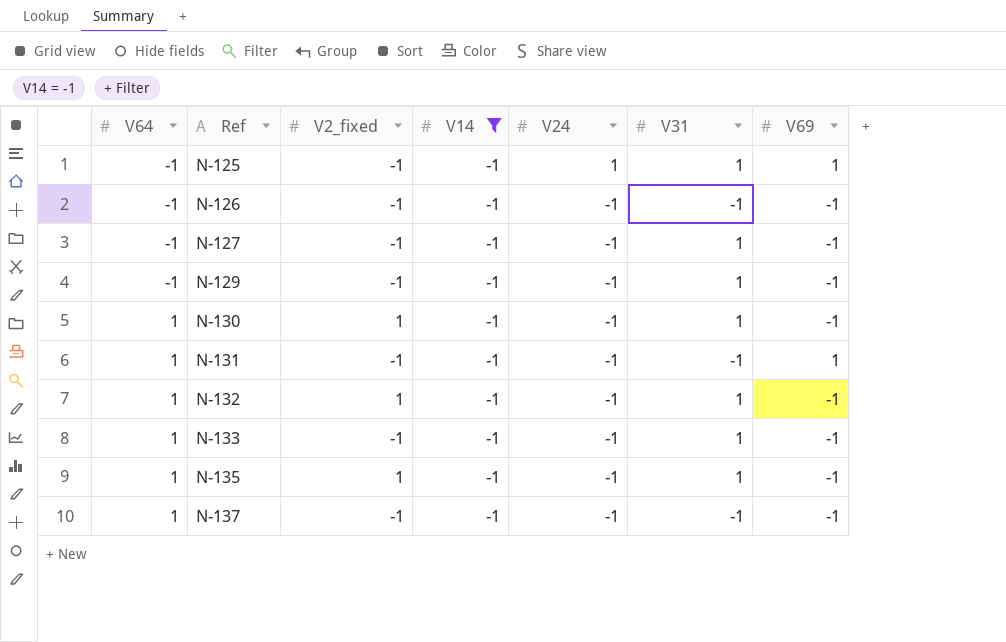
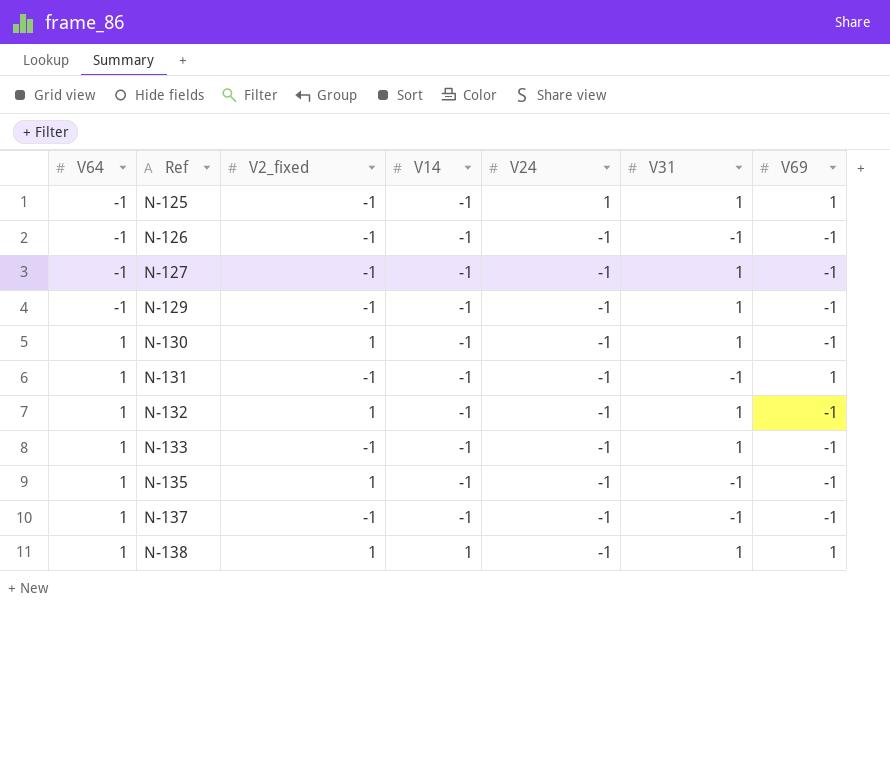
filter: V14 = -1 -> none
N-135 | V31: 1 -> -1

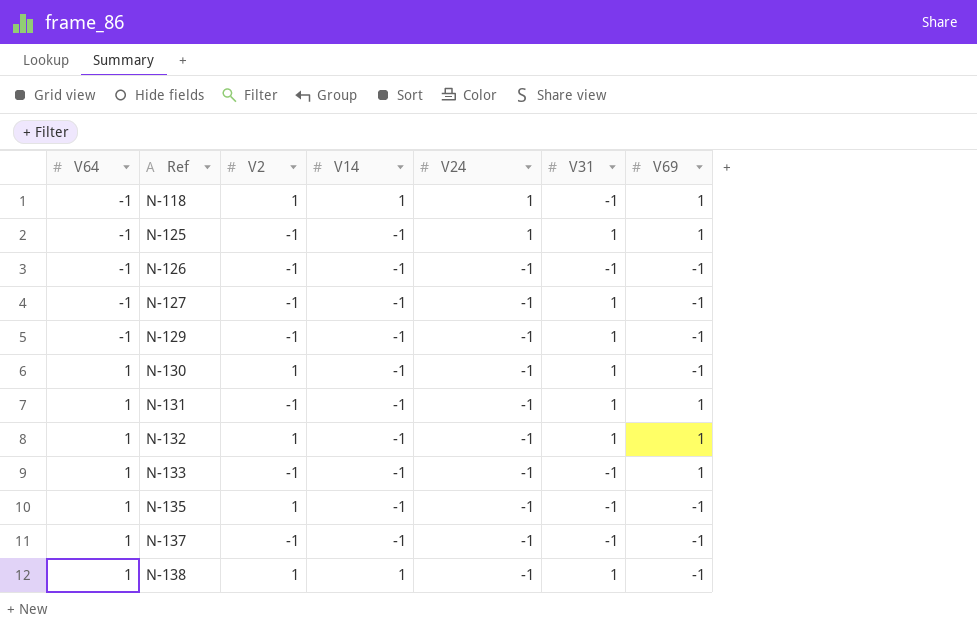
column name: V2_fixed -> V2
row N-118: none -> -1 | 1 | 1 | 1 | -1 | 1
N-131 | V31: -1 -> 1
N-132 | V69: -1 -> 1
N-133 | V31: 1 -> -1
N-133 | V69: -1 -> 1
N-138 | V69: 1 -> -1

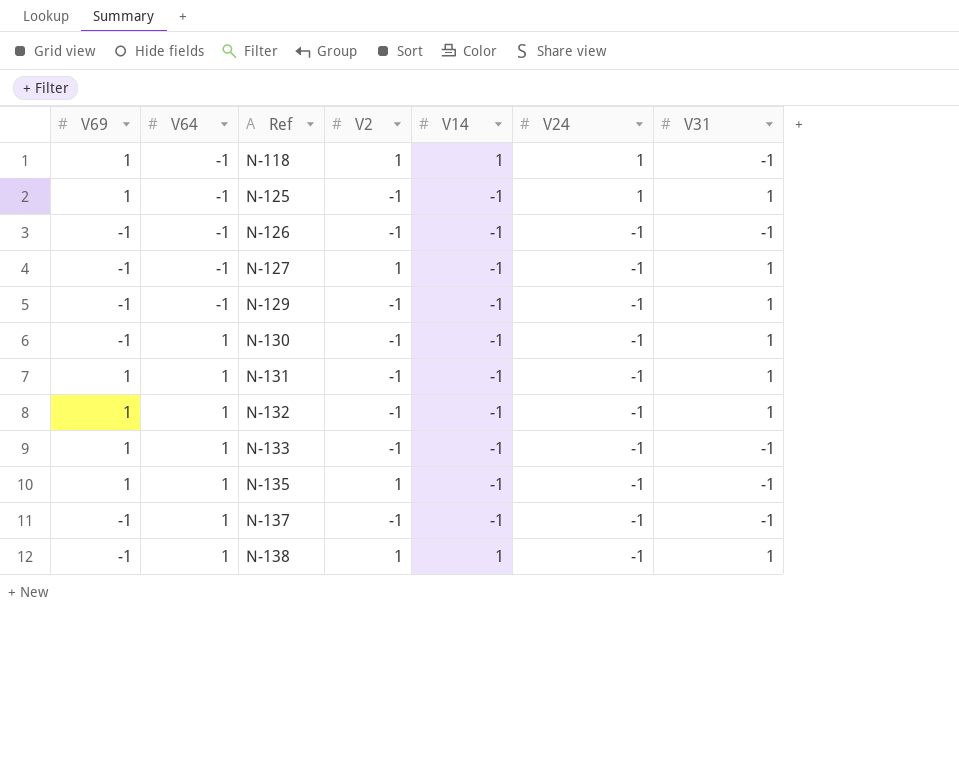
column V69 | position: 7 -> 1
N-127 | V2: -1 -> 1
N-130 | V2: 1 -> -1
N-132 | V2: 1 -> -1
N-135 | V69: -1 -> 1

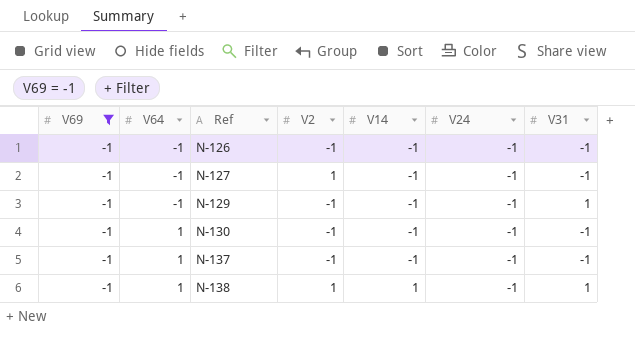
filter: none -> V69 = -1
N-127 | V31: 1 -> -1
N-130 | V31: 1 -> -1

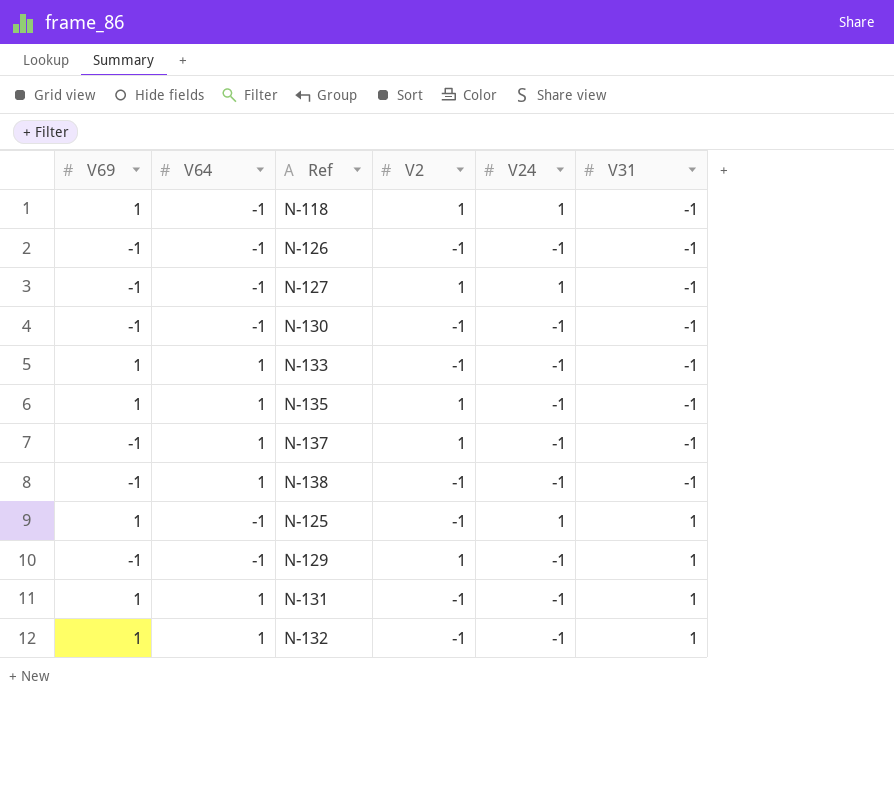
filter: V69 = -1 -> none
row order: V64 ascending -> V31 ascending
column V14 | position: 5 -> none
N-127 | V24: -1 -> 1
N-130 | V64: 1 -> -1
N-137 | V2: -1 -> 1
N-138 | V2: 1 -> -1
N-138 | V31: 1 -> -1
N-129 | V2: -1 -> 1

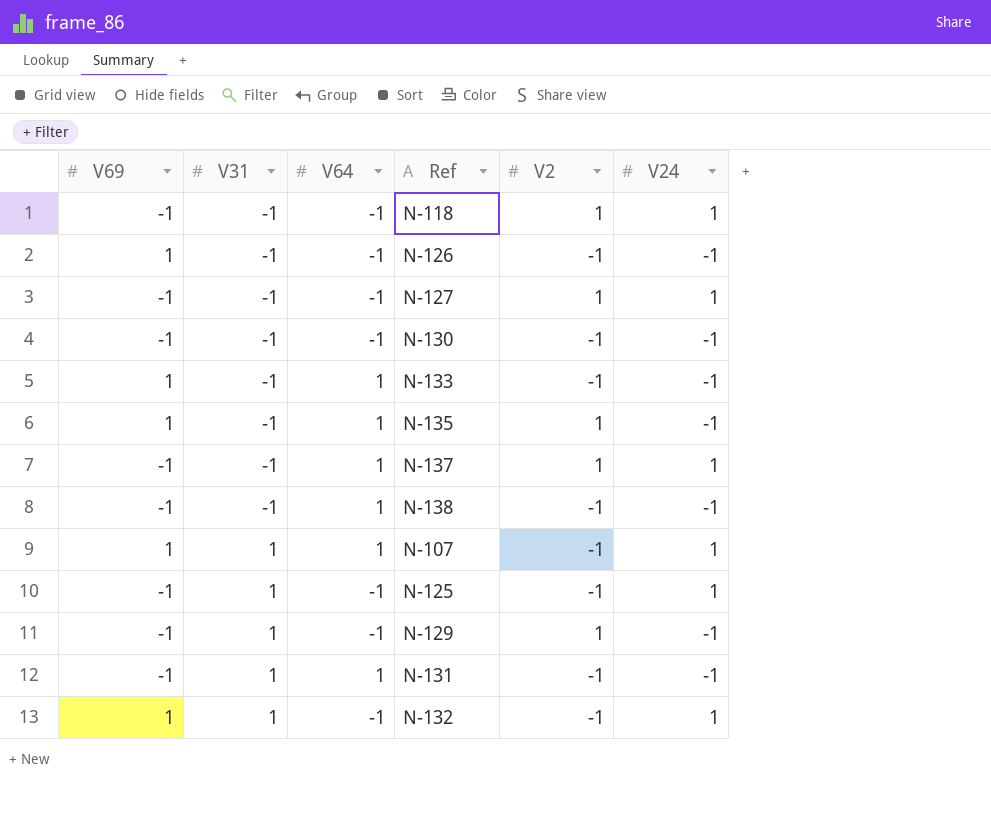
column V31 | position: 6 -> 2
N-118 | V69: 1 -> -1
N-126 | V69: -1 -> 1
N-137 | V24: -1 -> 1
row N-107: none -> 1 | 1 | 1 | -1 | 1
N-125 | V69: 1 -> -1
N-131 | V69: 1 -> -1
N-132 | V64: 1 -> -1
N-132 | V24: -1 -> 1

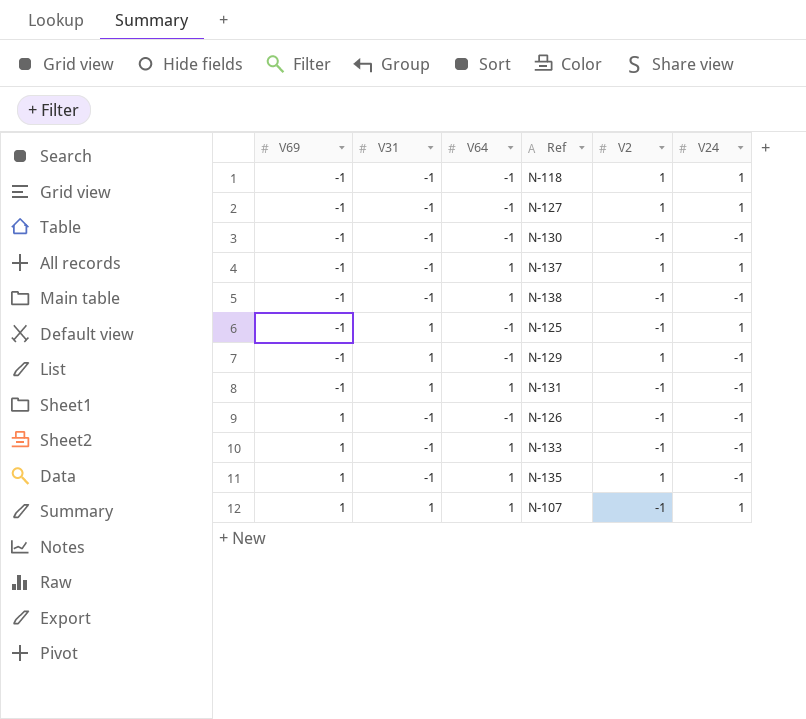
row order: V31 ascending -> V69 ascending
row N-132: 1 | 1 | -1 | -1 | 1 -> none

